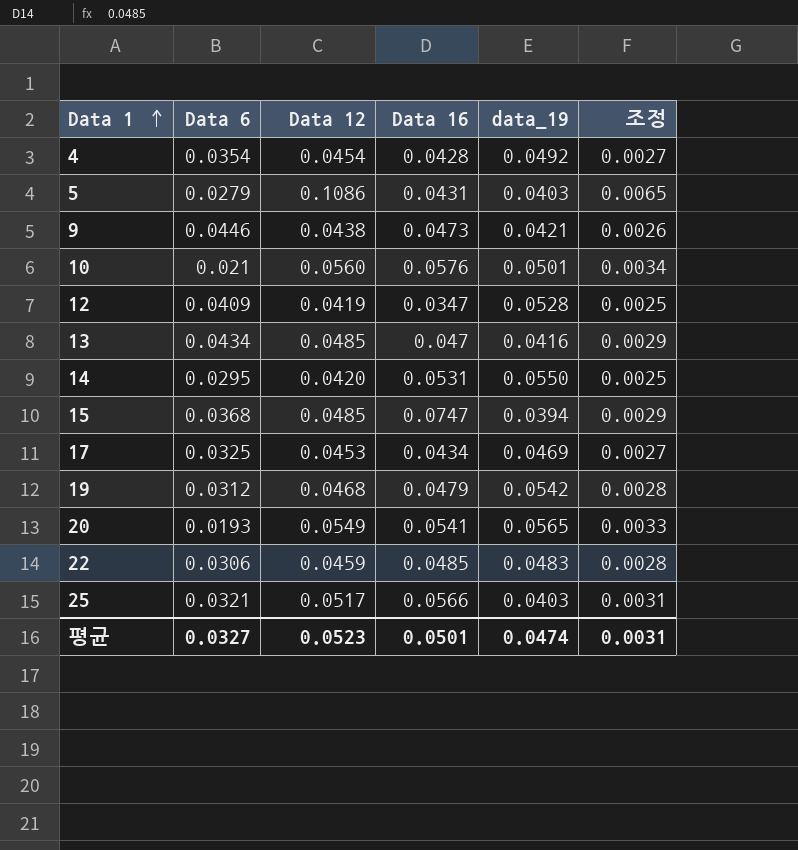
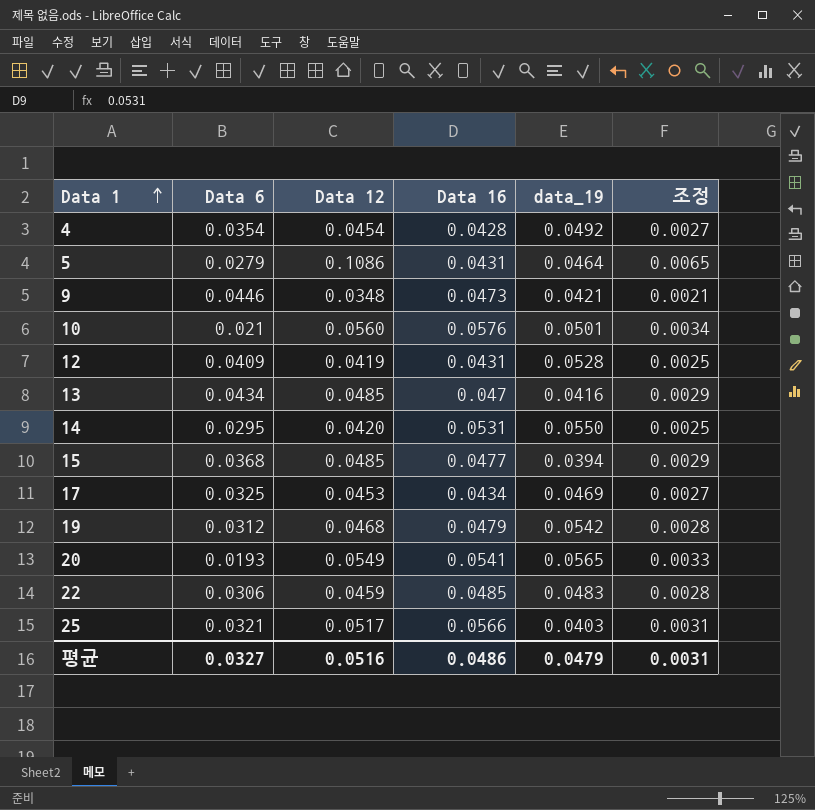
5 | data_19: 0.0403 -> 0.0464
9 | Data 12: 0.0438 -> 0.0348
9 | 조정: 0.0026 -> 0.0021
12 | Data 16: 0.0347 -> 0.0431
15 | Data 16: 0.0747 -> 0.0477
평균 | Data 12: 0.0523 -> 0.0516
평균 | Data 16: 0.0501 -> 0.0486
평균 | data_19: 0.0474 -> 0.0479

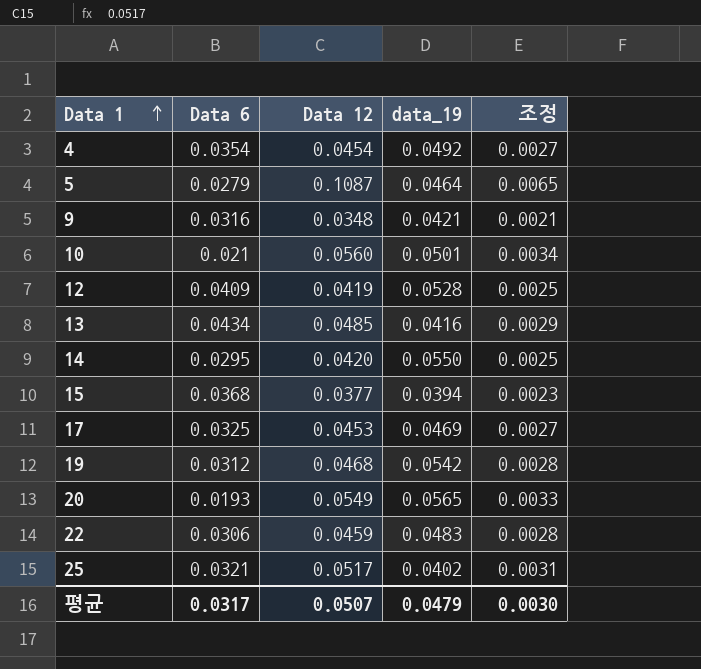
column Data 16 | position: 4 -> none
5 | Data 12: 0.1086 -> 0.1087
9 | Data 6: 0.0446 -> 0.0316
15 | Data 12: 0.0485 -> 0.0377
15 | 조정: 0.0029 -> 0.0023
25 | data_19: 0.0403 -> 0.0402
평균 | Data 6: 0.0327 -> 0.0317
평균 | Data 12: 0.0516 -> 0.0507
평균 | 조정: 0.0031 -> 0.0030

